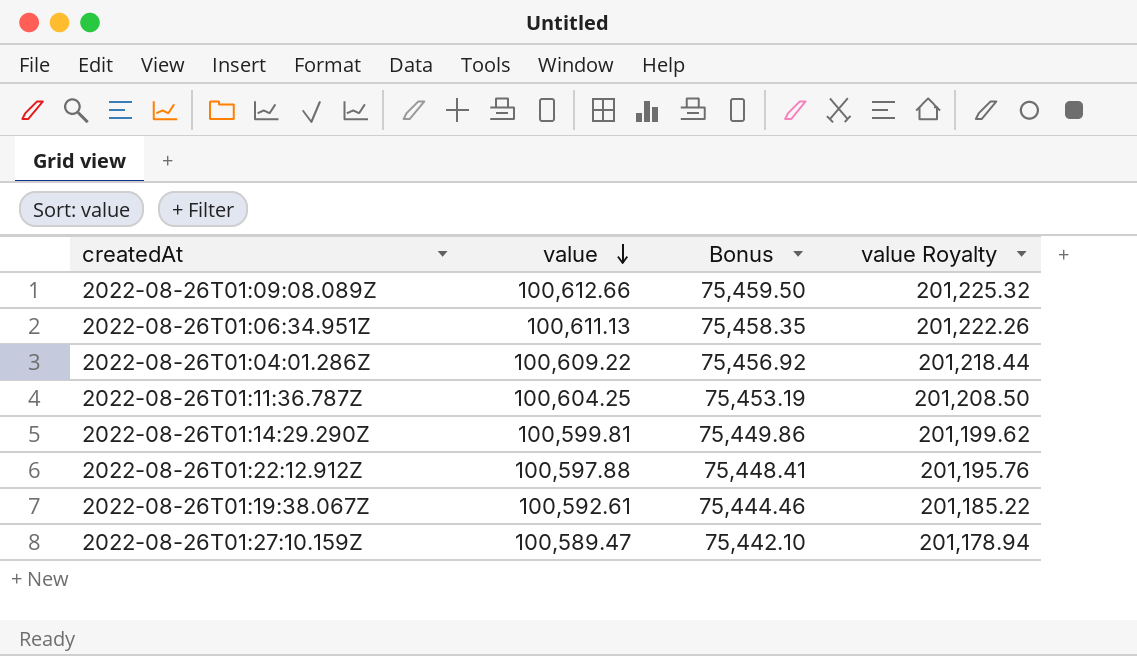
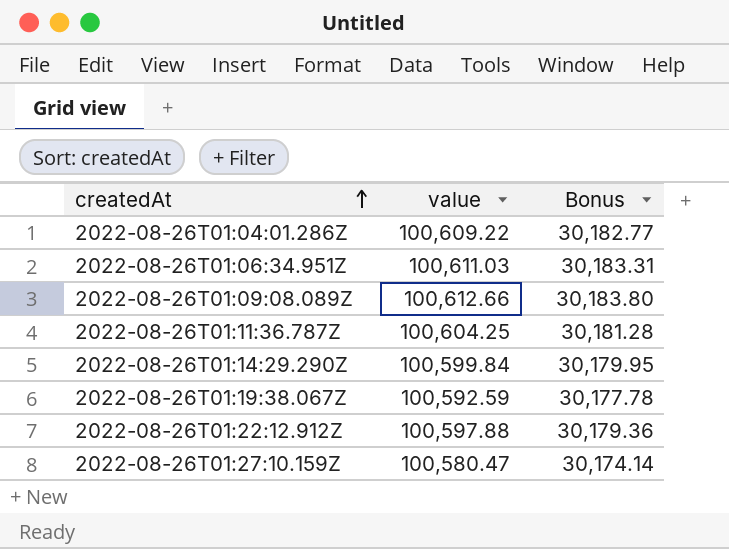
row order: value descending -> createdAt ascending
column value Royalty | formula: [value] * 2 -> none
column Bonus | formula: [value] * 0.75 -> [value] * 0.3
2022-08-26T01:06:34.951Z | value: 100,611.13 -> 100,611.03
2022-08-26T01:14:29.290Z | value: 100,599.81 -> 100,599.84
2022-08-26T01:19:38.067Z | value: 100,592.61 -> 100,592.59
2022-08-26T01:27:10.159Z | value: 100,589.47 -> 100,580.47

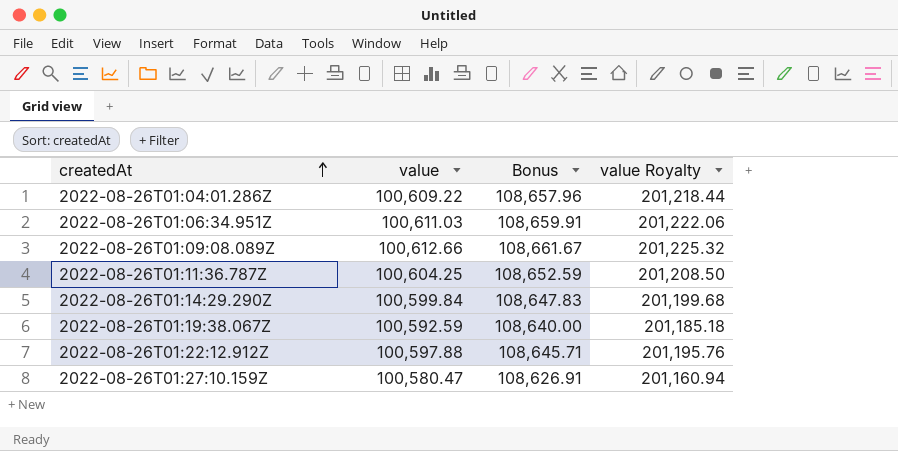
column Bonus | formula: [value] * 0.3 -> [value] * 1.08
column value Royalty | formula: none -> [value] * 2

